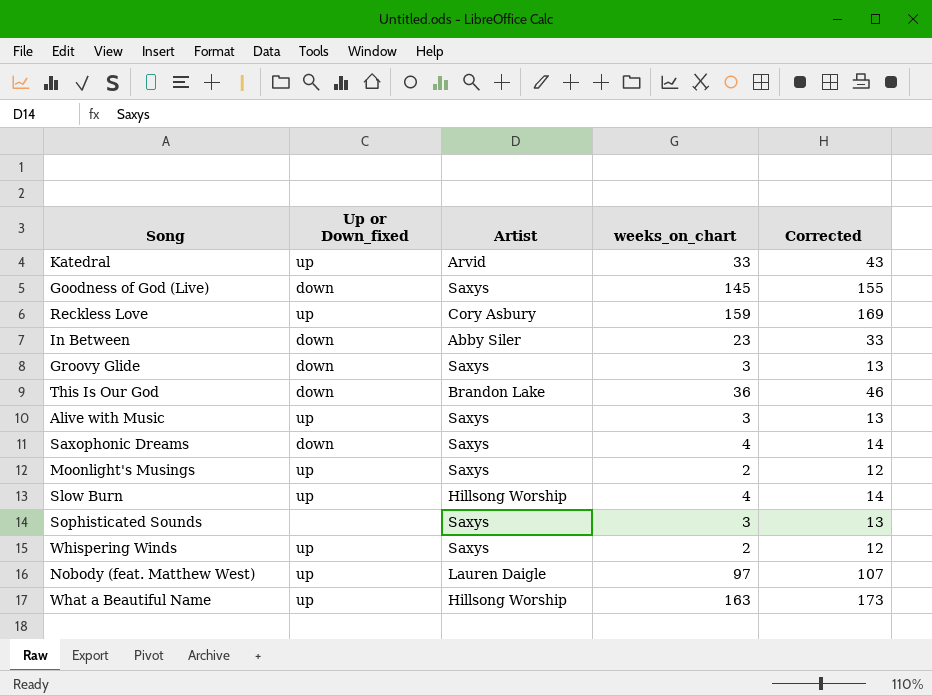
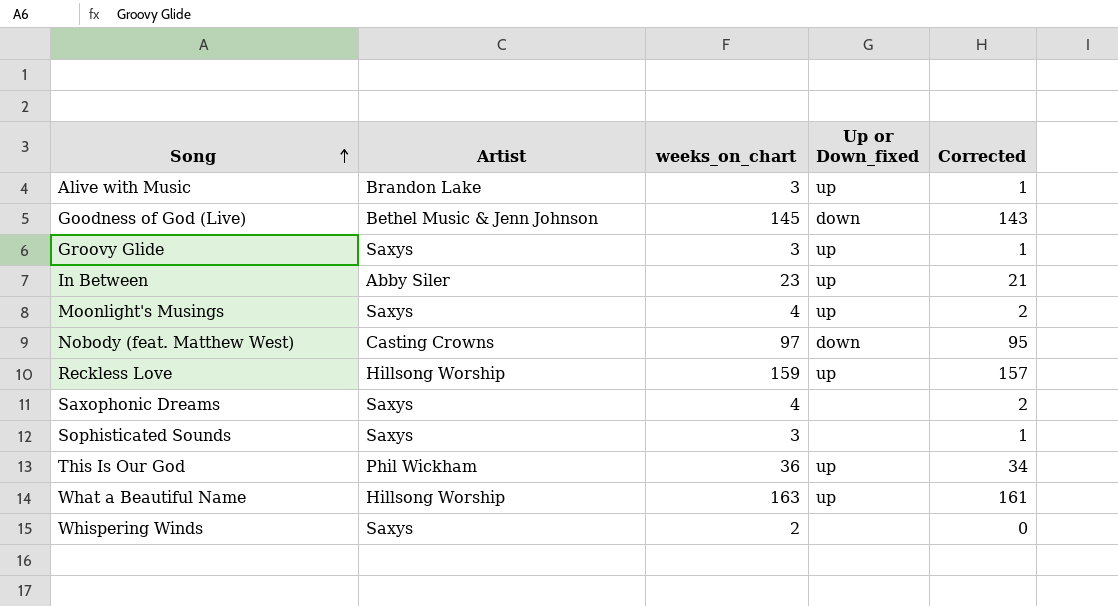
row order: none -> Song ascending
column Up or Down_fixed | position: 2 -> 4
column Corrected | formula: [weeks_on_chart] + 10 -> [weeks_on_chart] - 2
row Katedral: up | Arvid | 33 | 43 -> none
row Slow Burn: up | Hillsong Worship | 4 | 14 -> none
Alive with Music | Artist: Saxys -> Brandon Lake
Goodness of God (Live) | Artist: Saxys -> Bethel Music & Jenn Johnson
Groovy Glide | Up or Down_fixed: down -> up
In Between | Up or Down_fixed: down -> up
Moonlight's Musings | weeks_on_chart: 2 -> 4
Nobody (feat. Matthew West) | Artist: Lauren Daigle -> Casting Crowns
Nobody (feat. Matthew West) | Up or Down_fixed: up -> down
Reckless Love | Artist: Cory Asbury -> Hillsong Worship
Saxophonic Dreams | Up or Down_fixed: down -> none
This Is Our God | Artist: Brandon Lake -> Phil Wickham
This Is Our God | Up or Down_fixed: down -> up
Whispering Winds | Up or Down_fixed: up -> none

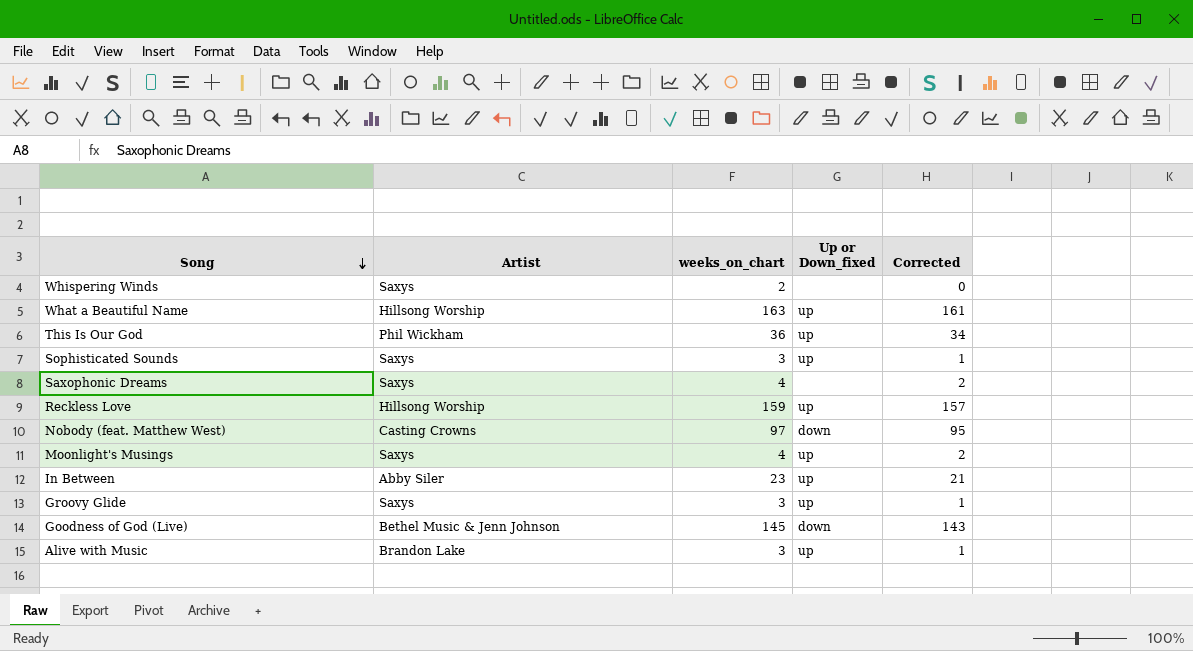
row order: Song ascending -> Song descending
Sophisticated Sounds | Up or Down_fixed: none -> up

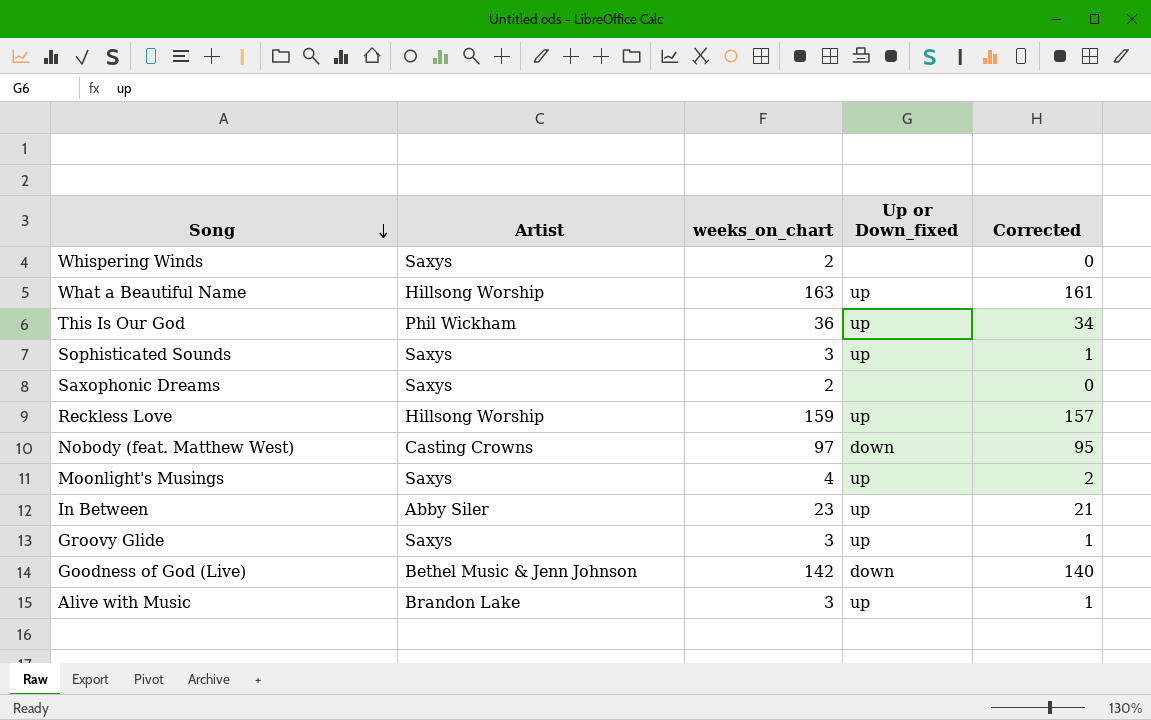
Saxophonic Dreams | weeks_on_chart: 4 -> 2
Saxophonic Dreams | Corrected: 2 -> 0
Goodness of God (Live) | weeks_on_chart: 145 -> 142
Goodness of God (Live) | Corrected: 143 -> 140

